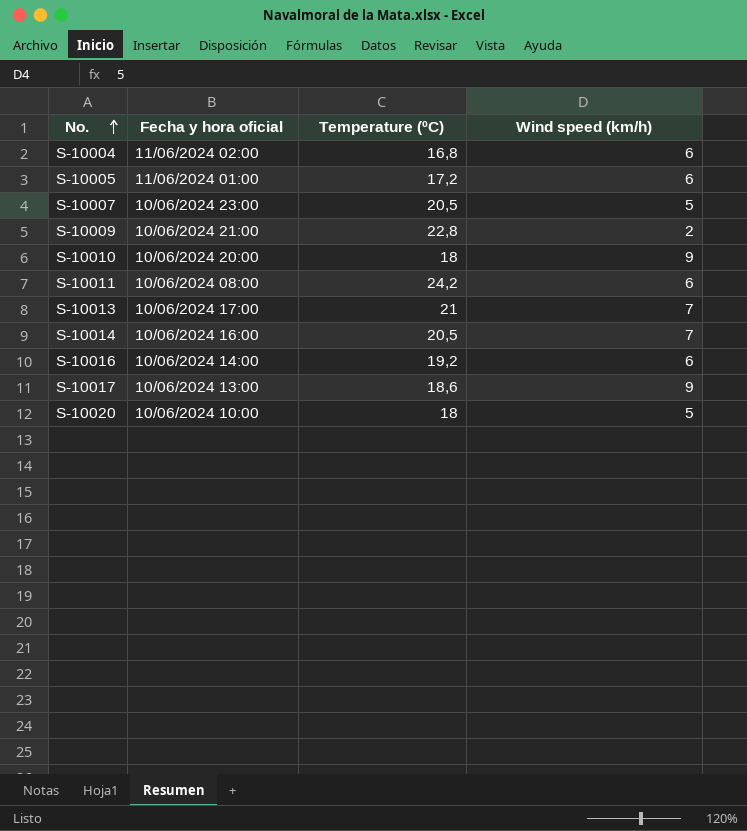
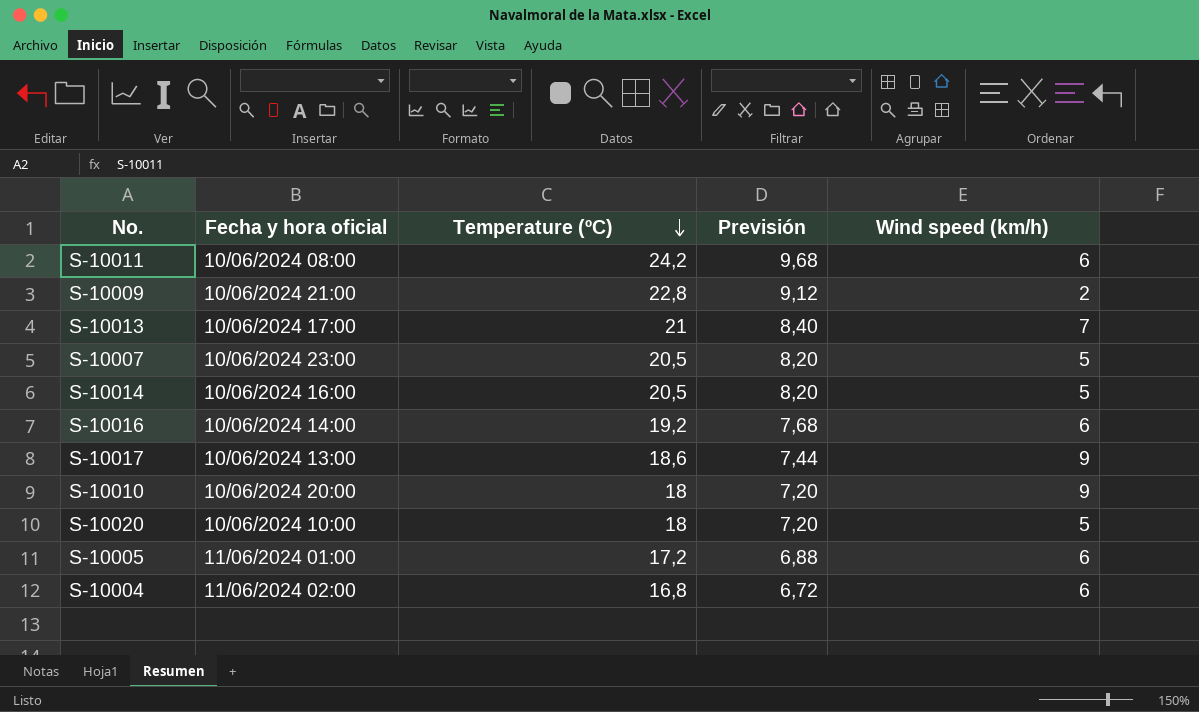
row order: No. ascending -> Temperature (ºC) descending
column Previsión | formula: none -> [Temperature (ºC)] * 0,4
S-10014 | Wind speed (km/h): 7 -> 5

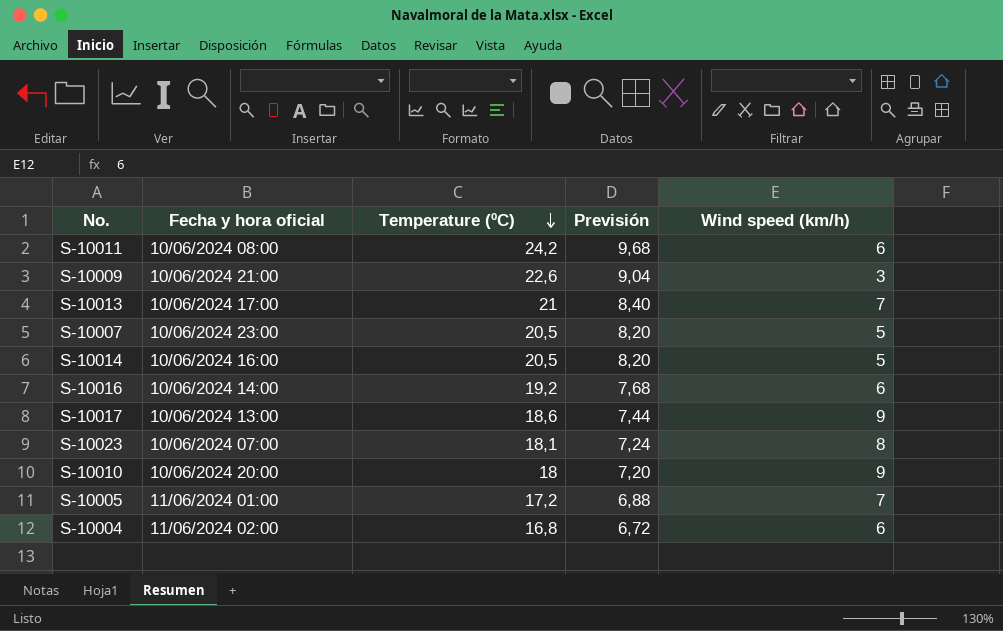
row S-10020: 10/06/2024 10:00 | 18 | 7,20 | 5 -> none
S-10009 | Temperature (ºC): 22,8 -> 22,6
S-10009 | Previsión: 9,12 -> 9,04
S-10009 | Wind speed (km/h): 2 -> 3
row S-10023: none -> 10/06/2024 07:00 | 18,1 | 7,24 | 8
S-10005 | Wind speed (km/h): 6 -> 7

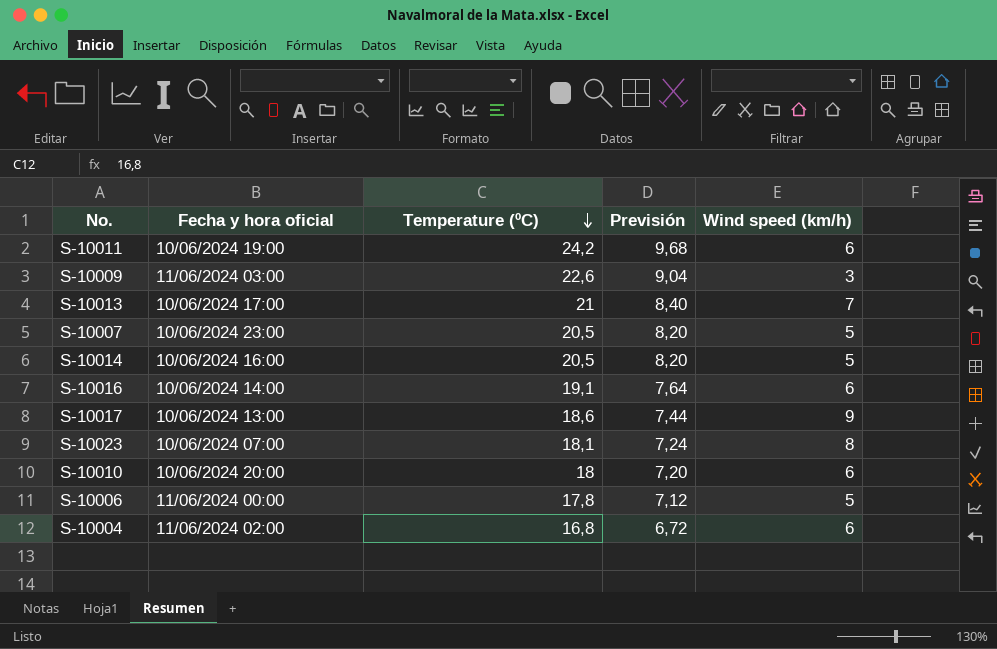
row S-10005: 11/06/2024 01:00 | 17,2 | 6,88 | 7 -> none
S-10011 | Fecha y hora oficial: 10/06/2024 08:00 -> 10/06/2024 19:00
S-10009 | Fecha y hora oficial: 10/06/2024 21:00 -> 11/06/2024 03:00
S-10016 | Temperature (ºC): 19,2 -> 19,1
S-10016 | Previsión: 7,68 -> 7,64
S-10010 | Wind speed (km/h): 9 -> 6
row S-10006: none -> 11/06/2024 00:00 | 17,8 | 7,12 | 5

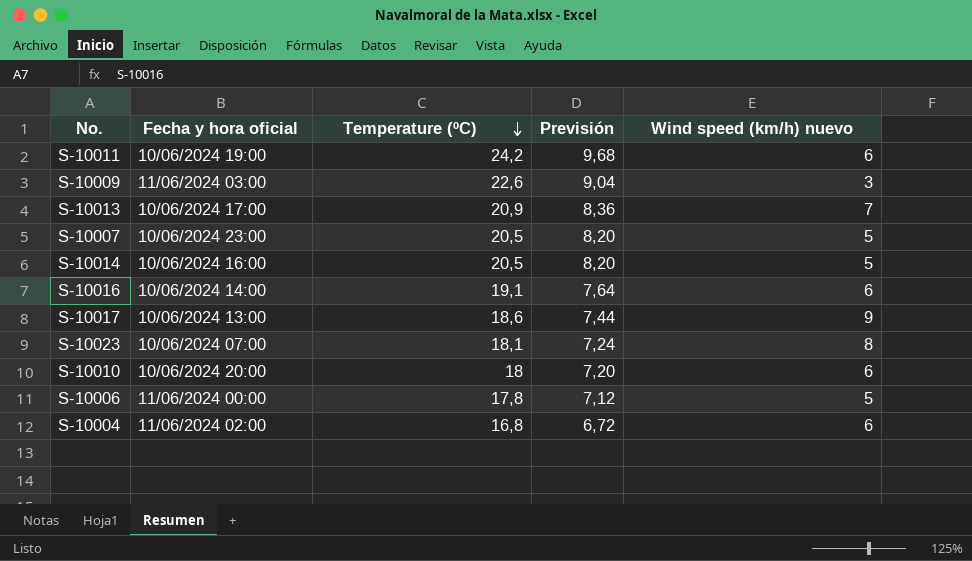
column name: Wind speed (km/h) -> Wind speed (km/h) nuevo
S-10013 | Temperature (ºC): 21 -> 20,9
S-10013 | Previsión: 8,40 -> 8,36

